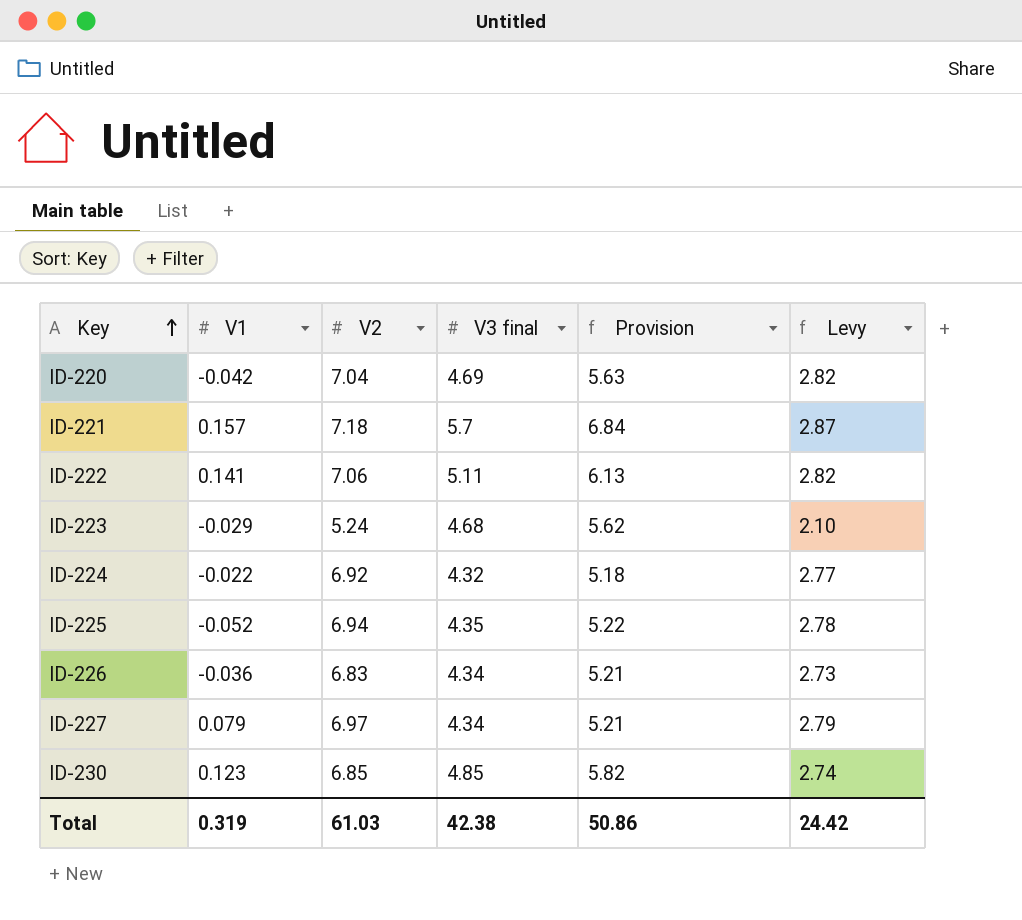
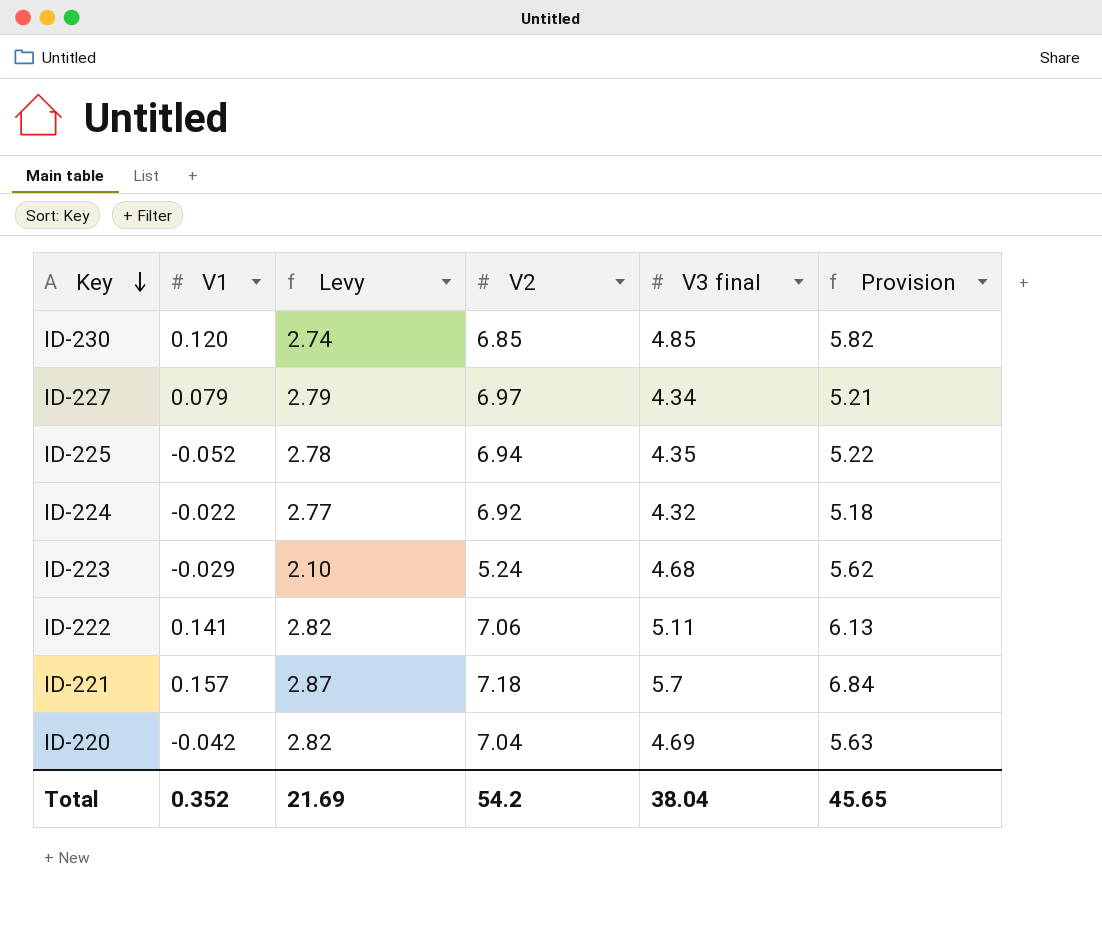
row order: Key ascending -> Key descending
column Levy | position: 6 -> 3
row ID-226: -0.036 | 6.83 | 4.34 | 5.21 | 2.73 -> none
ID-230 | V1: 0.123 -> 0.120
Total | V1: 0.319 -> 0.352
Total | Levy: 24.42 -> 21.69
Total | V2: 61.03 -> 54.2
Total | V3 final: 42.38 -> 38.04
Total | Provision: 50.86 -> 45.65

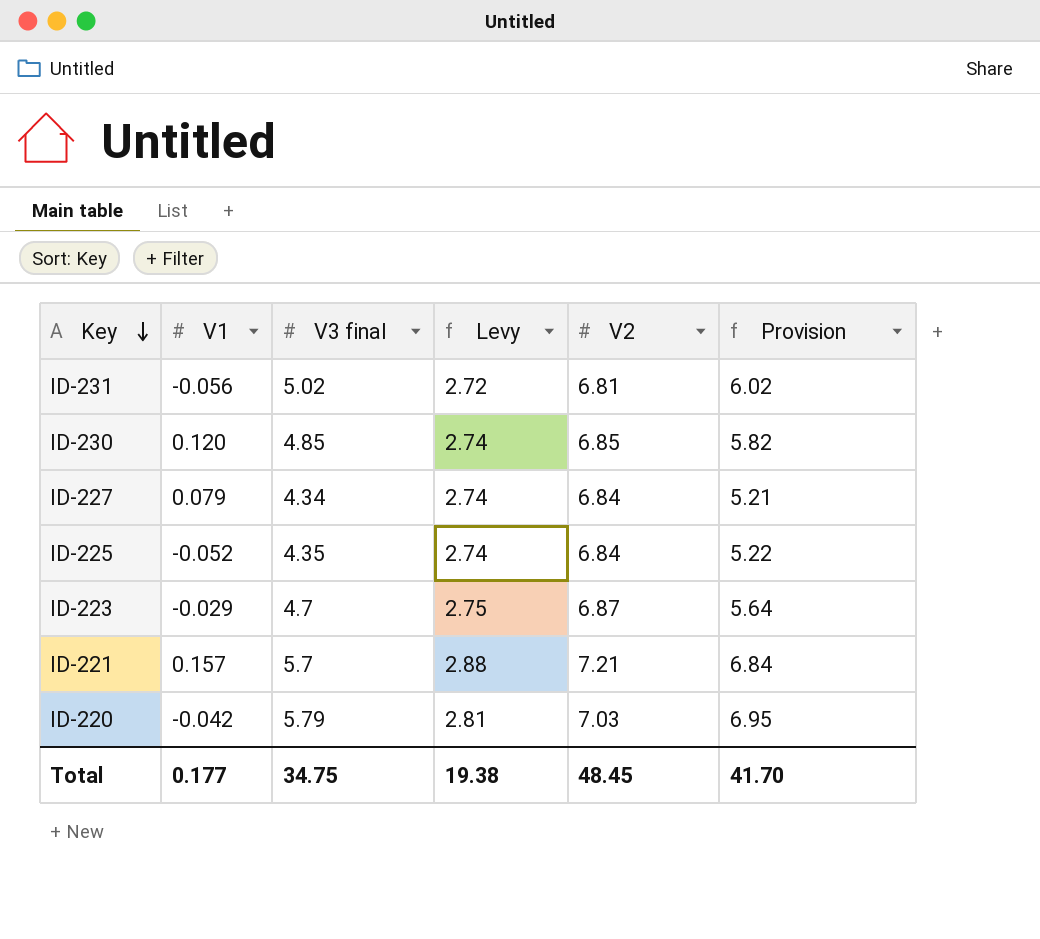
column V3 final | position: 5 -> 3
row ID-224: -0.022 | 2.77 | 6.92 | 4.32 | 5.18 -> none
row ID-222: 0.141 | 2.82 | 7.06 | 5.11 | 6.13 -> none
row ID-231: none -> -0.056 | 5.02 | 2.72 | 6.81 | 6.02
ID-227 | Levy: 2.79 -> 2.74
ID-227 | V2: 6.97 -> 6.84
ID-225 | Levy: 2.78 -> 2.74
ID-225 | V2: 6.94 -> 6.84
ID-223 | V3 final: 4.68 -> 4.7
ID-223 | Levy: 2.10 -> 2.75
ID-223 | V2: 5.24 -> 6.87
ID-223 | Provision: 5.62 -> 5.64
ID-221 | Levy: 2.87 -> 2.88
ID-221 | V2: 7.18 -> 7.21
ID-220 | V3 final: 4.69 -> 5.79
ID-220 | Levy: 2.82 -> 2.81
ID-220 | V2: 7.04 -> 7.03
ID-220 | Provision: 5.63 -> 6.95
Total | V1: 0.352 -> 0.177
Total | V3 final: 38.04 -> 34.75
Total | Levy: 21.69 -> 19.38
Total | V2: 54.2 -> 48.45
Total | Provision: 45.65 -> 41.70

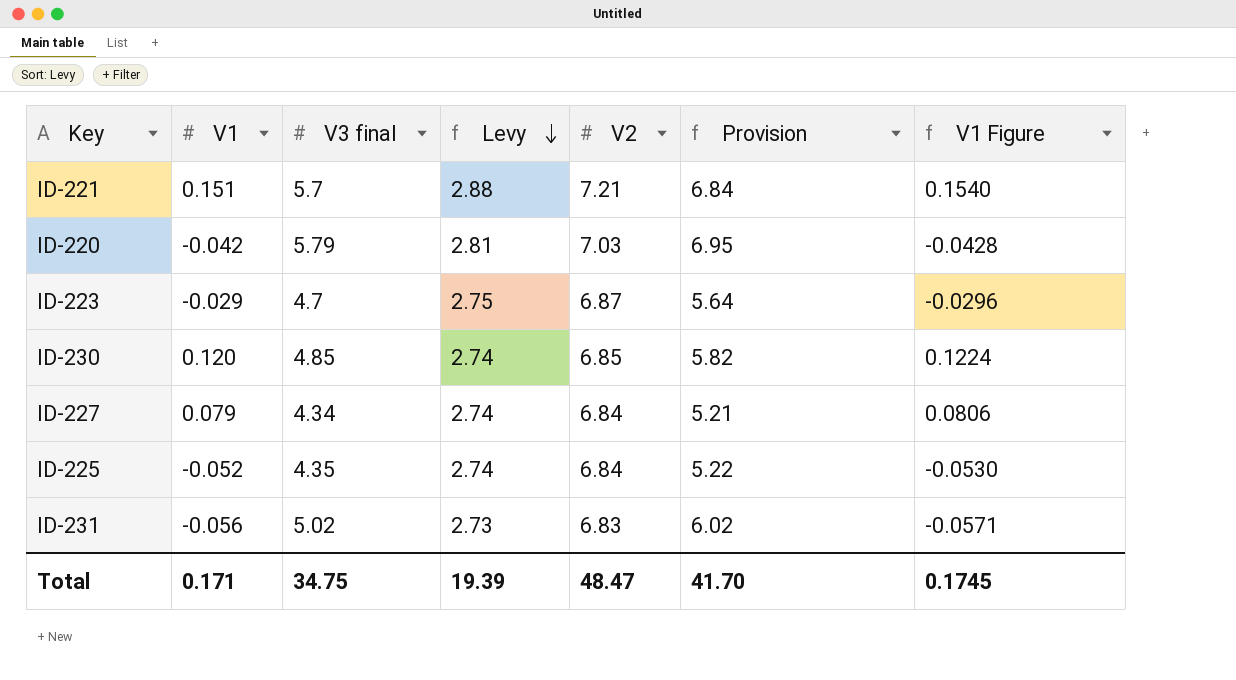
row order: Key descending -> Levy descending
column V1 Figure | formula: none -> [V1] * 1.02
ID-221 | V1: 0.157 -> 0.151
ID-231 | Levy: 2.72 -> 2.73
ID-231 | V2: 6.81 -> 6.83
Total | V1: 0.177 -> 0.171
Total | Levy: 19.38 -> 19.39
Total | V2: 48.45 -> 48.47

